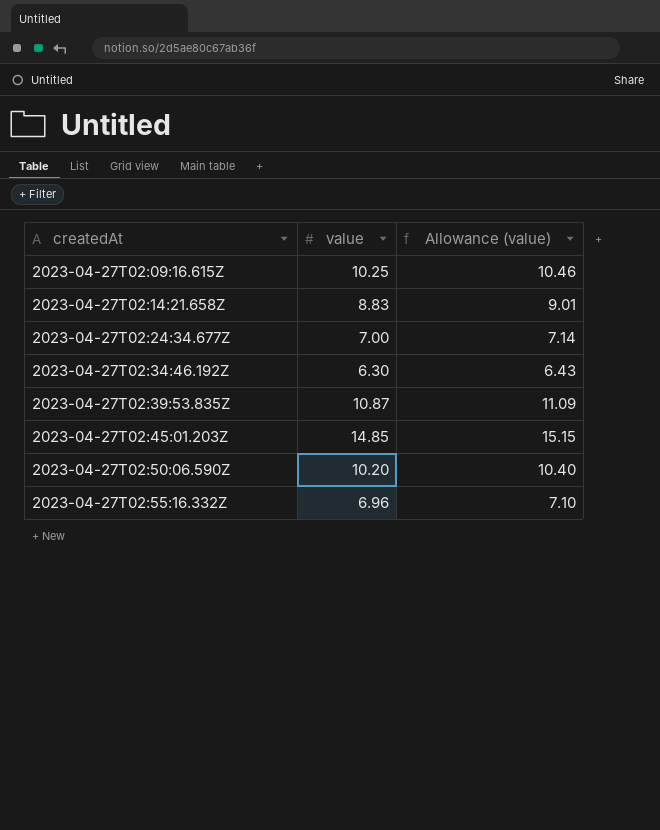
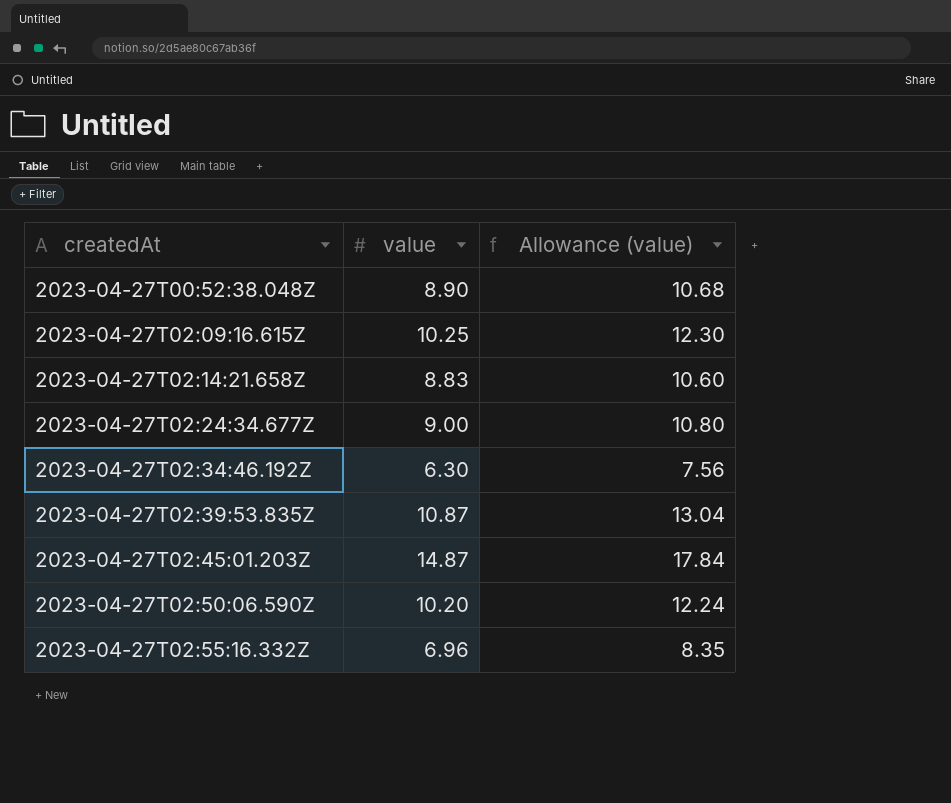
column Allowance (value) | formula: [value] * 1.02 -> [value] * 1.2
row 2023-04-27T00:52:38.048Z: none -> 8.90 | 10.68
2023-04-27T02:24:34.677Z | value: 7.00 -> 9.00
2023-04-27T02:45:01.203Z | value: 14.85 -> 14.87

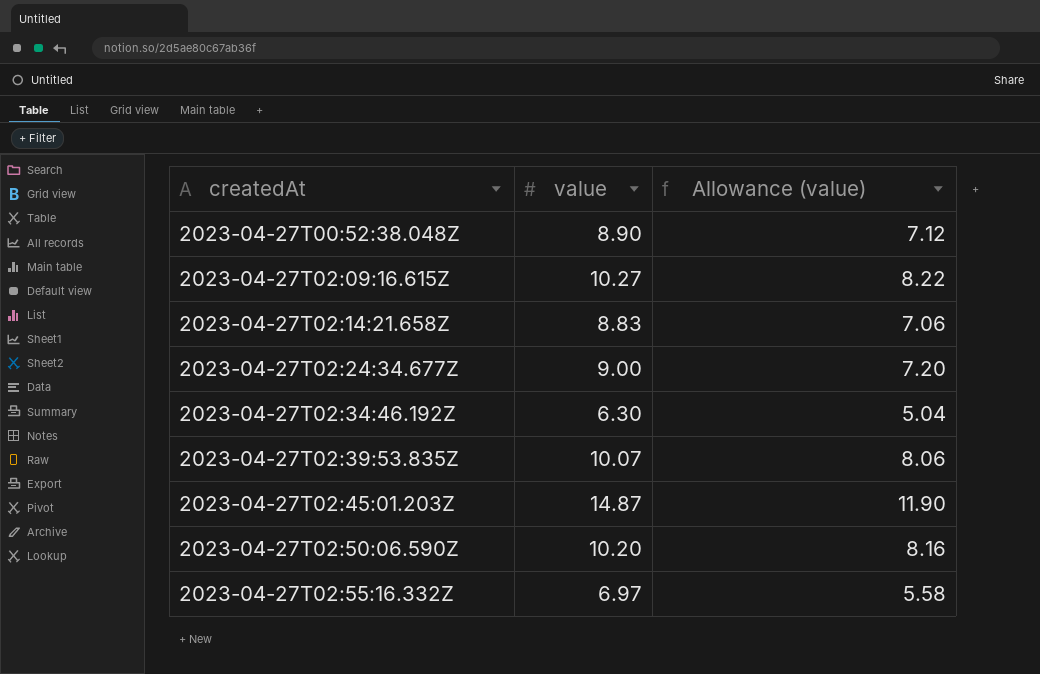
column Allowance (value) | formula: [value] * 1.2 -> [value] * 0.8
2023-04-27T02:09:16.615Z | value: 10.25 -> 10.27
2023-04-27T02:39:53.835Z | value: 10.87 -> 10.07
2023-04-27T02:55:16.332Z | value: 6.96 -> 6.97

